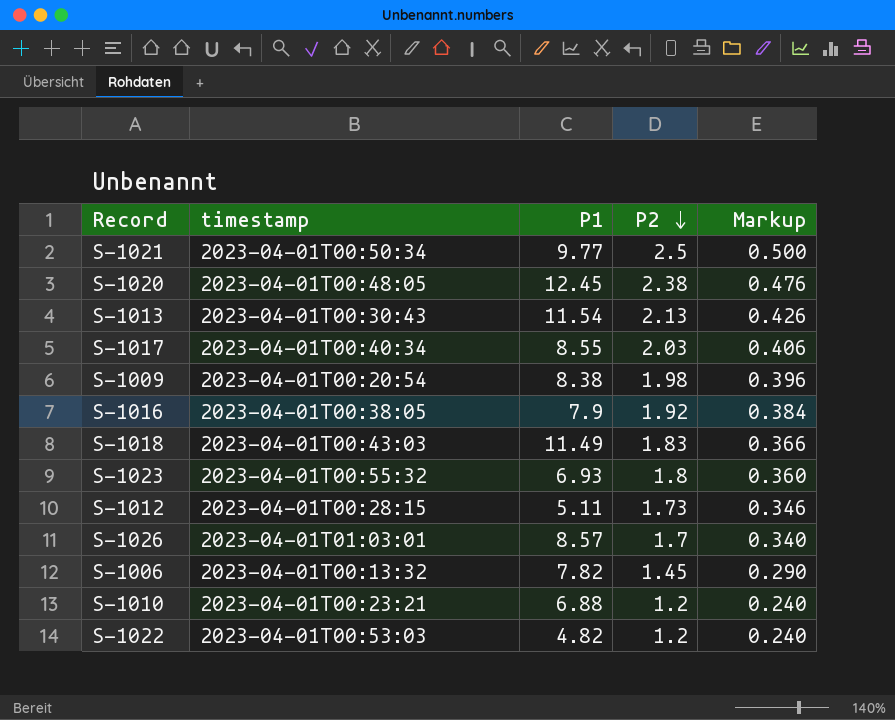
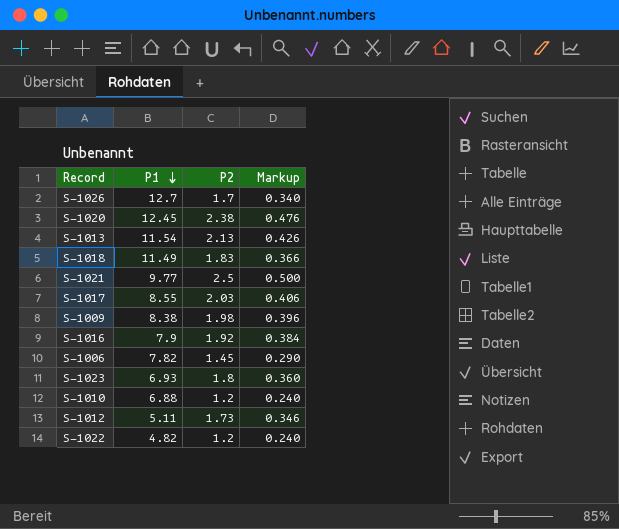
row order: P2 descending -> P1 descending
column timestamp | position: 2 -> none
S-1026 | P1: 8.57 -> 12.7

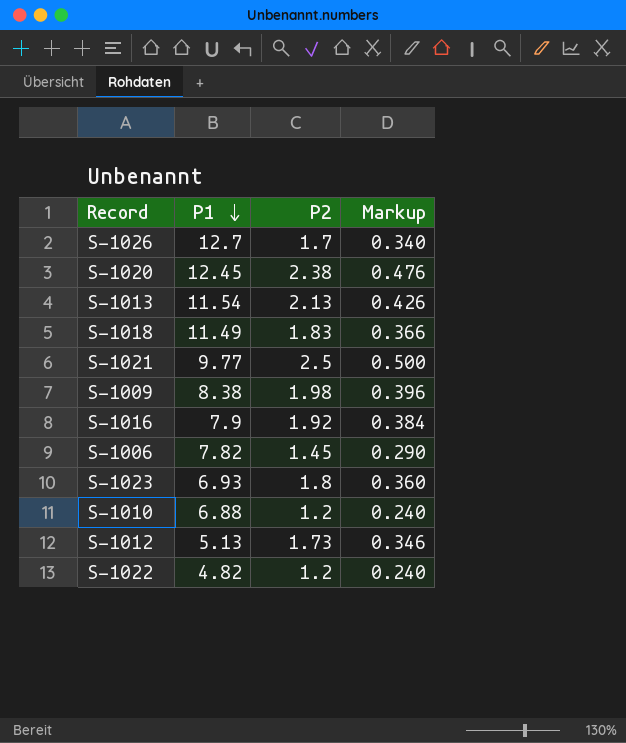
row S-1017: 8.55 | 2.03 | 0.406 -> none
S-1012 | P1: 5.11 -> 5.13

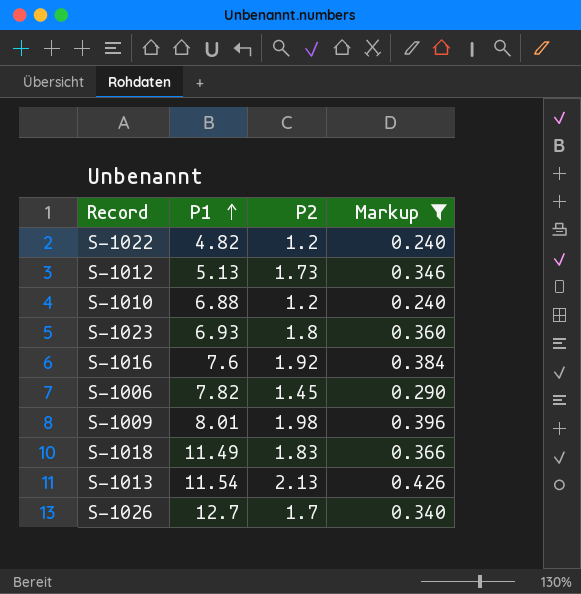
filter: none -> Markup <= 0.426
row order: P1 descending -> P1 ascending
S-1016 | P1: 7.9 -> 7.6
S-1009 | P1: 8.38 -> 8.01

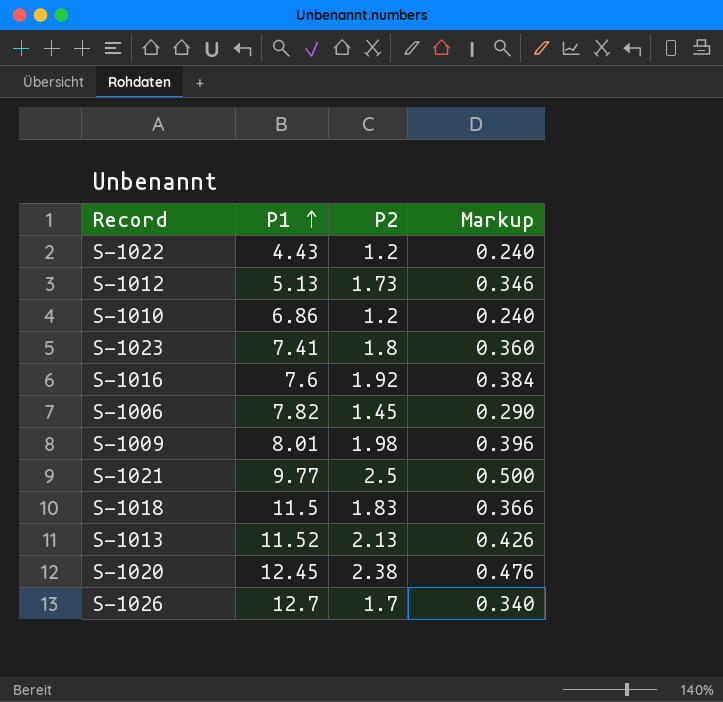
filter: Markup <= 0.426 -> none
S-1022 | P1: 4.82 -> 4.43
S-1010 | P1: 6.88 -> 6.86
S-1023 | P1: 6.93 -> 7.41
S-1018 | P1: 11.49 -> 11.5
S-1013 | P1: 11.54 -> 11.52

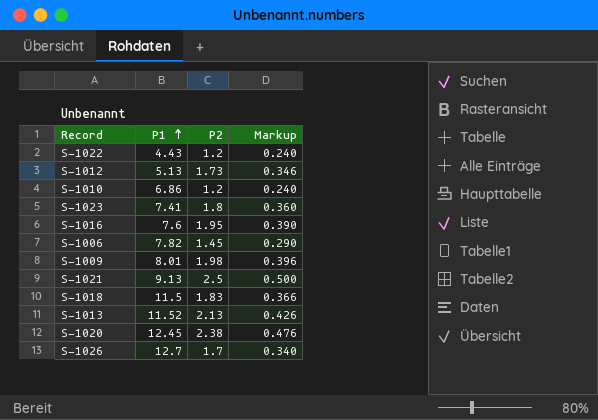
S-1016 | P2: 1.92 -> 1.95
S-1016 | Markup: 0.384 -> 0.390
S-1021 | P1: 9.77 -> 9.13

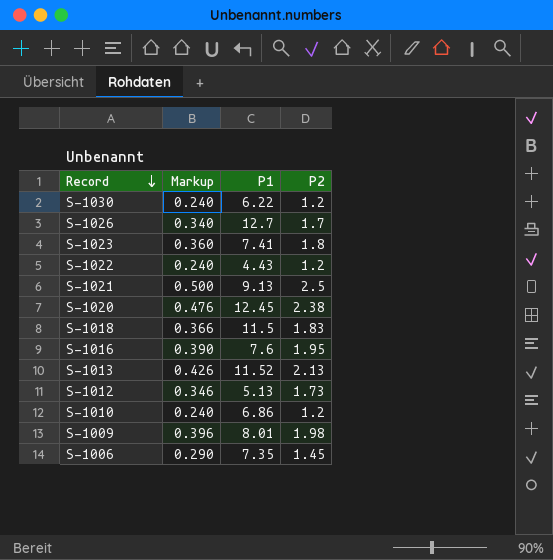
row order: P1 ascending -> Record descending
column Markup | position: 4 -> 2
row S-1030: none -> 0.240 | 6.22 | 1.2
S-1006 | P1: 7.82 -> 7.35

